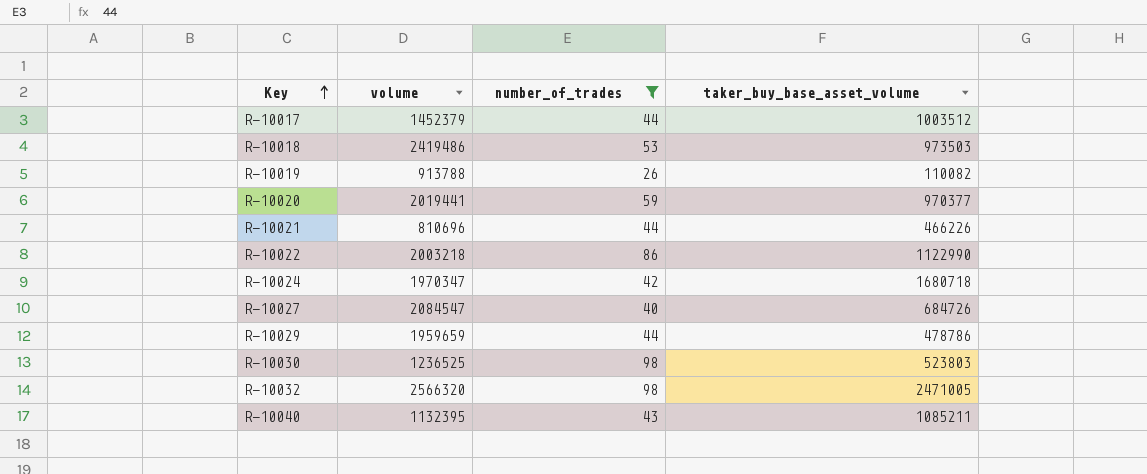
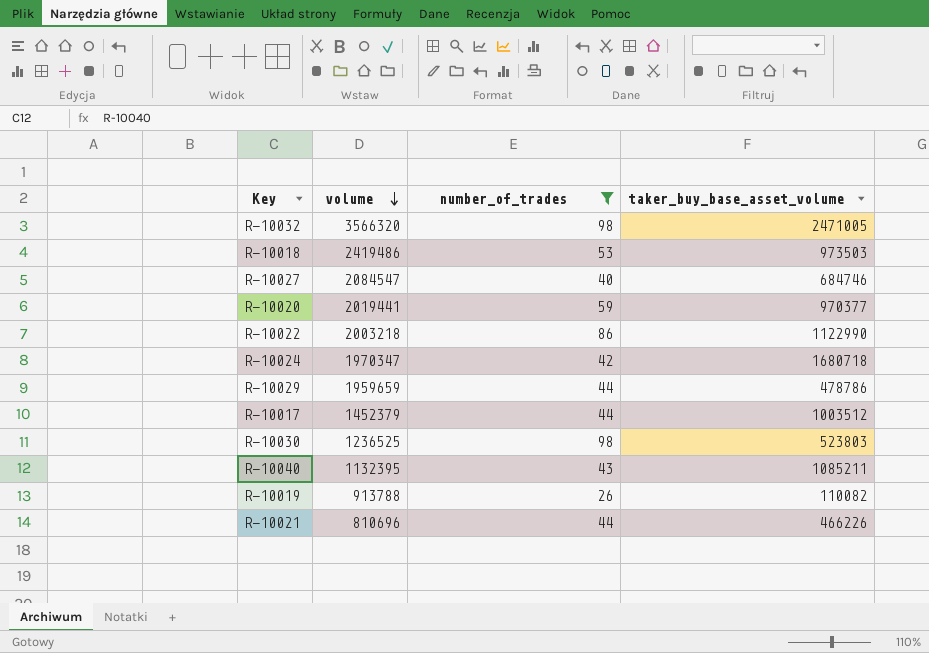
row order: Key ascending -> volume descending
R-10032 | volume: 2566320 -> 3566320
R-10027 | taker_buy_base_asset_volume: 684726 -> 684746

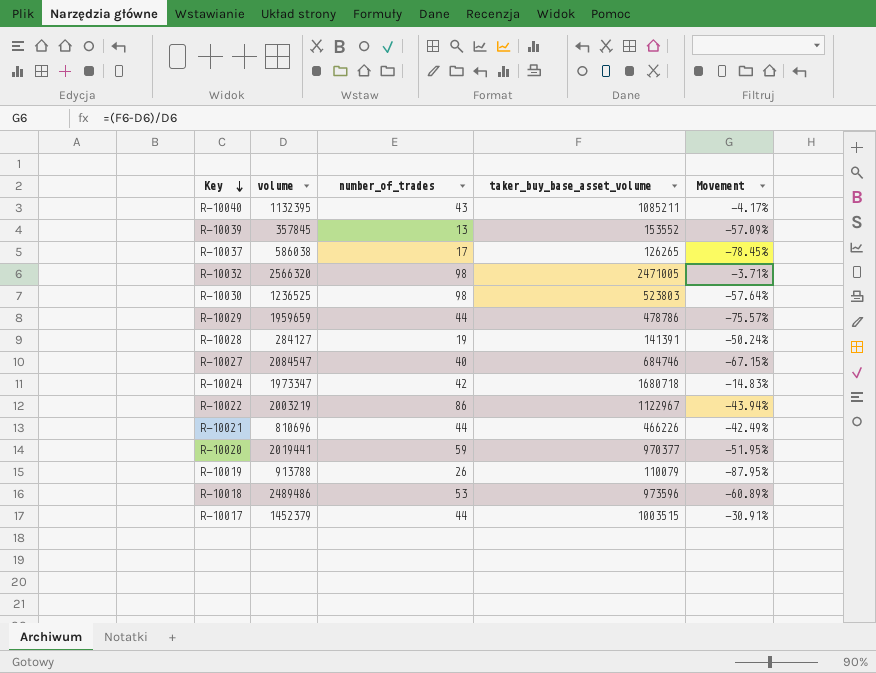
filter: number_of_trades >= 26 -> none
row order: volume descending -> Key descending
column Movement | formula: none -> ([taker_buy_base_asset_volume] - [volume]) / [volume]
R-10032 | volume: 3566320 -> 2566320
R-10024 | volume: 1970347 -> 1973347
R-10022 | volume: 2003218 -> 2003219
R-10022 | taker_buy_base_asset_volume: 1122990 -> 1122967
R-10019 | taker_buy_base_asset_volume: 110082 -> 110079
R-10018 | volume: 2419486 -> 2489486
R-10018 | taker_buy_base_asset_volume: 973503 -> 973596
R-10017 | taker_buy_base_asset_volume: 1003512 -> 1003515

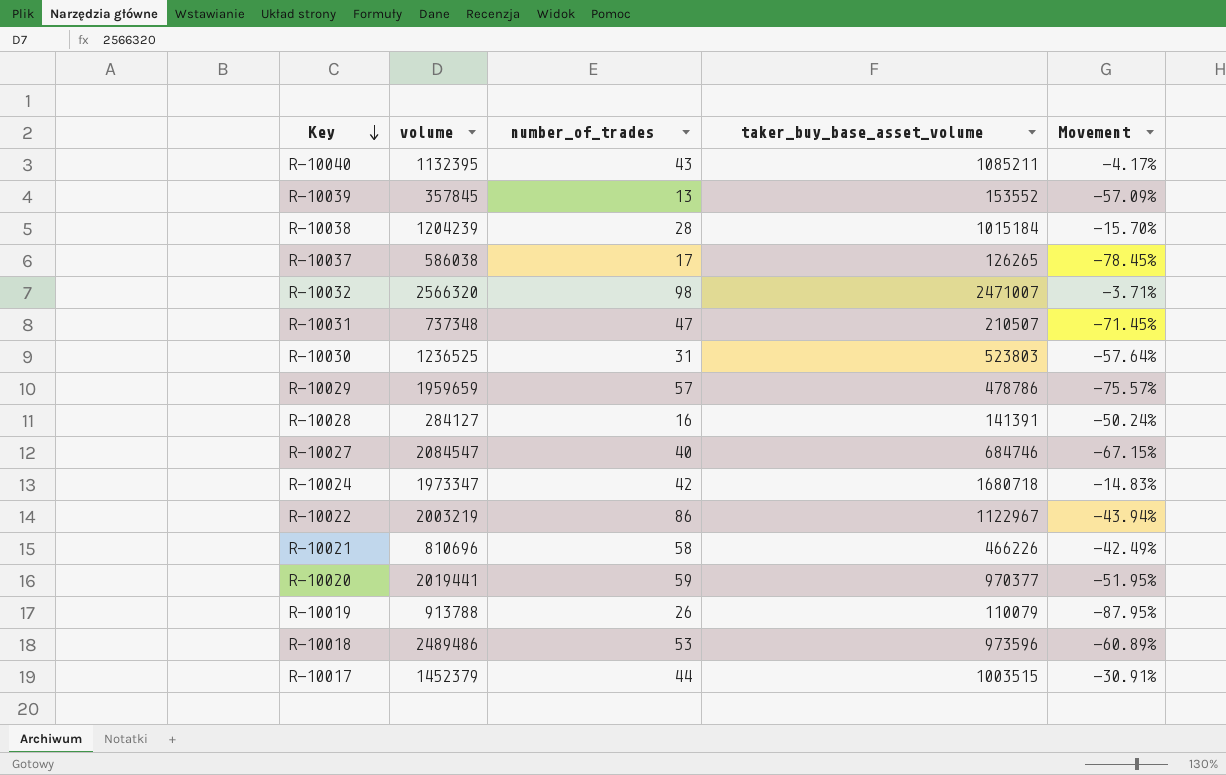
row R-10038: none -> 1204239 | 28 | 1015184 | -15.70%
R-10032 | taker_buy_base_asset_volume: 2471005 -> 2471007
row R-10031: none -> 737348 | 47 | 210507 | -71.45%
R-10030 | number_of_trades: 98 -> 31
R-10029 | number_of_trades: 44 -> 57
R-10028 | number_of_trades: 19 -> 16
R-10021 | number_of_trades: 44 -> 58

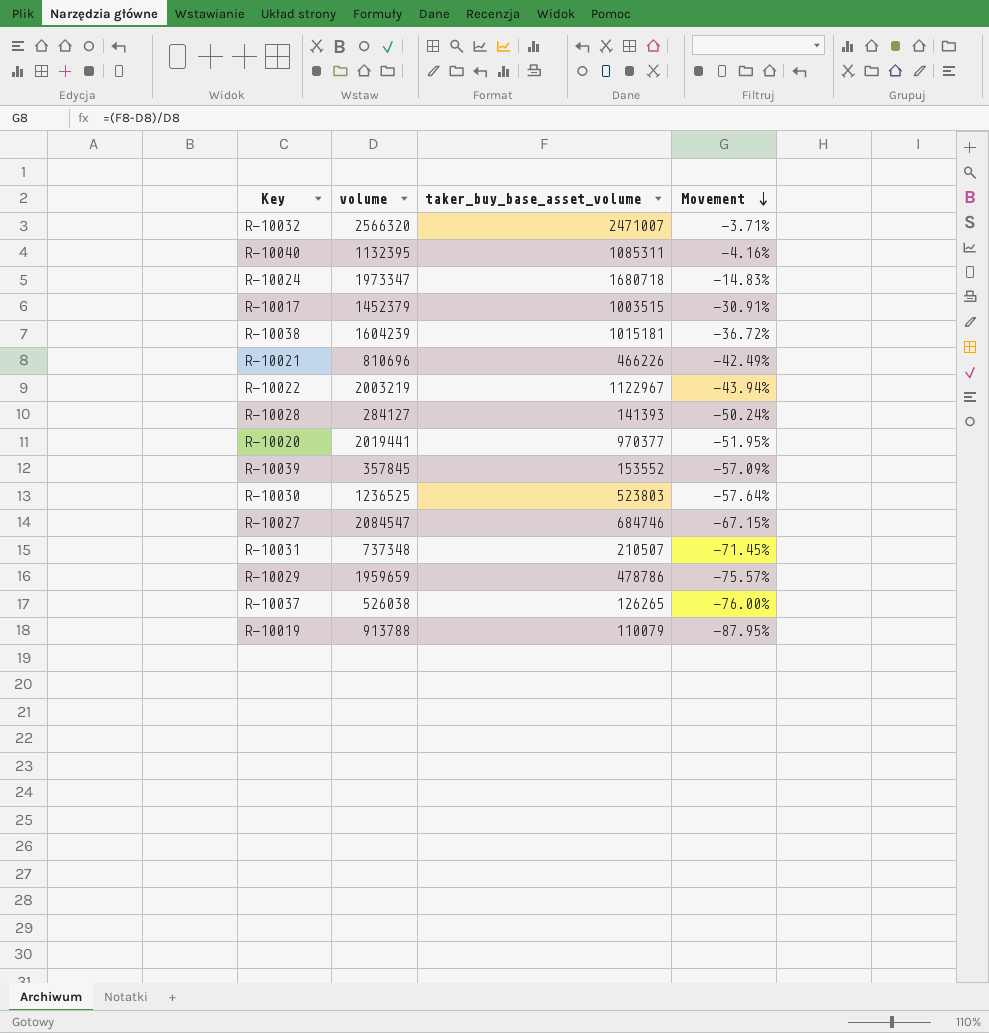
row order: Key descending -> Movement descending
column number_of_trades | position: 3 -> none
row R-10018: 2489486 | 53 | 973596 | -60.89% -> none
R-10040 | taker_buy_base_asset_volume: 1085211 -> 1085311
R-10040 | Movement: -4.17% -> -4.16%
R-10038 | volume: 1204239 -> 1604239
R-10038 | taker_buy_base_asset_volume: 1015184 -> 1015181
R-10038 | Movement: -15.70% -> -36.72%
R-10028 | taker_buy_base_asset_volume: 141391 -> 141393
R-10037 | volume: 586038 -> 526038
R-10037 | Movement: -78.45% -> -76.00%

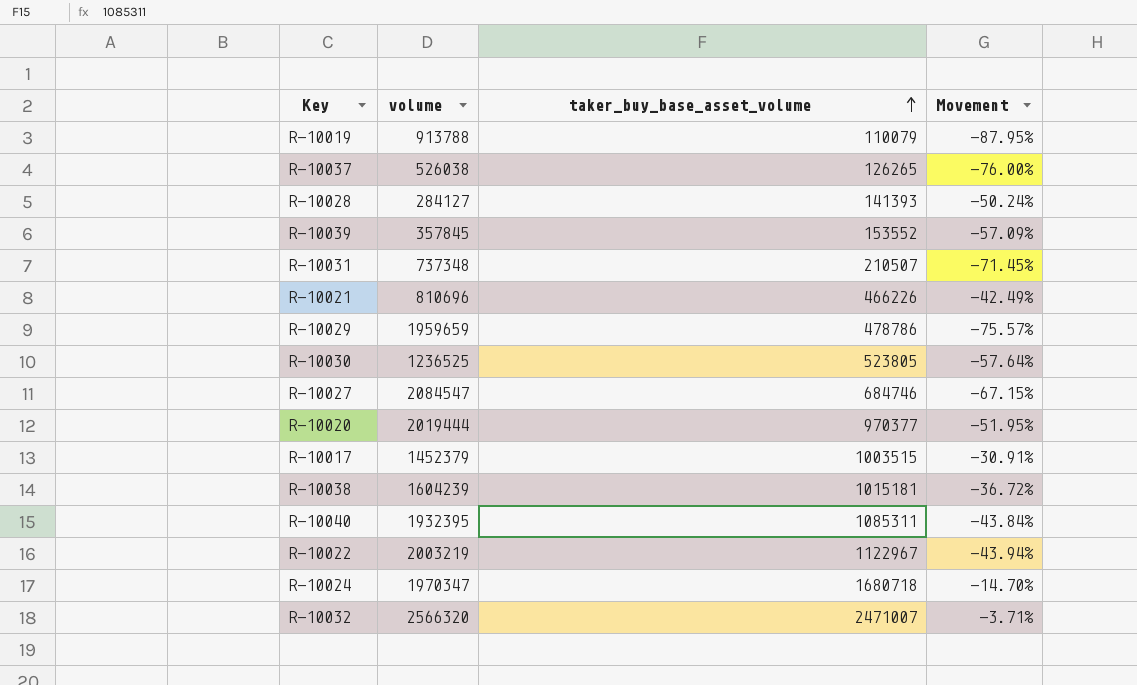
row order: Movement descending -> taker_buy_base_asset_volume ascending
R-10030 | taker_buy_base_asset_volume: 523803 -> 523805
R-10020 | volume: 2019441 -> 2019444
R-10040 | volume: 1132395 -> 1932395
R-10040 | Movement: -4.16% -> -43.84%
R-10024 | volume: 1973347 -> 1970347
R-10024 | Movement: -14.83% -> -14.70%

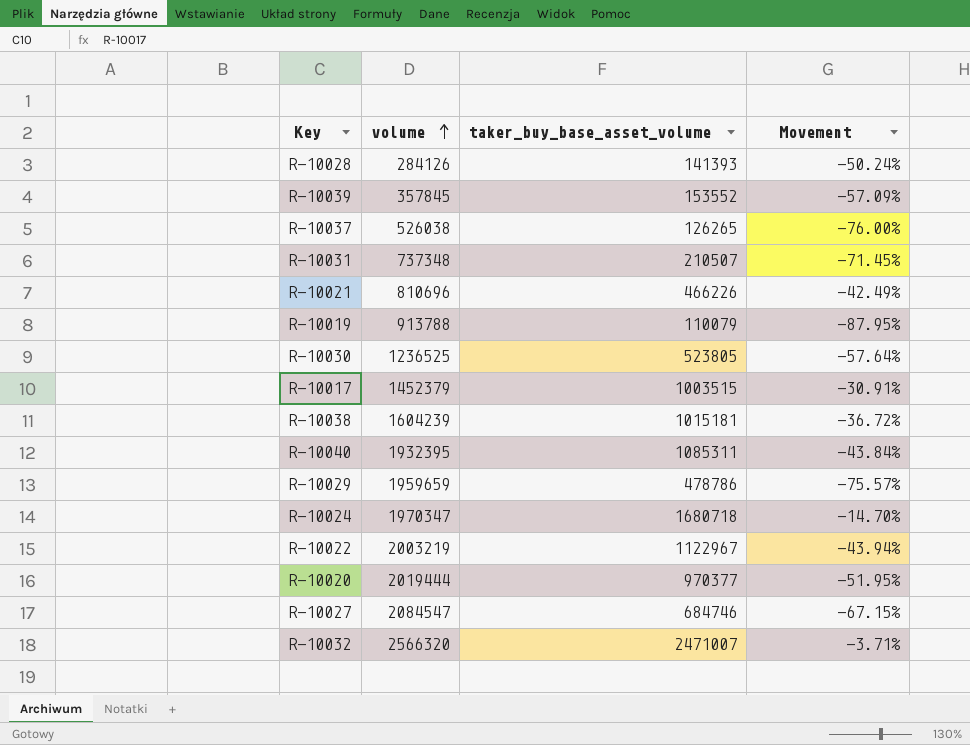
row order: taker_buy_base_asset_volume ascending -> volume ascending
R-10028 | volume: 284127 -> 284126

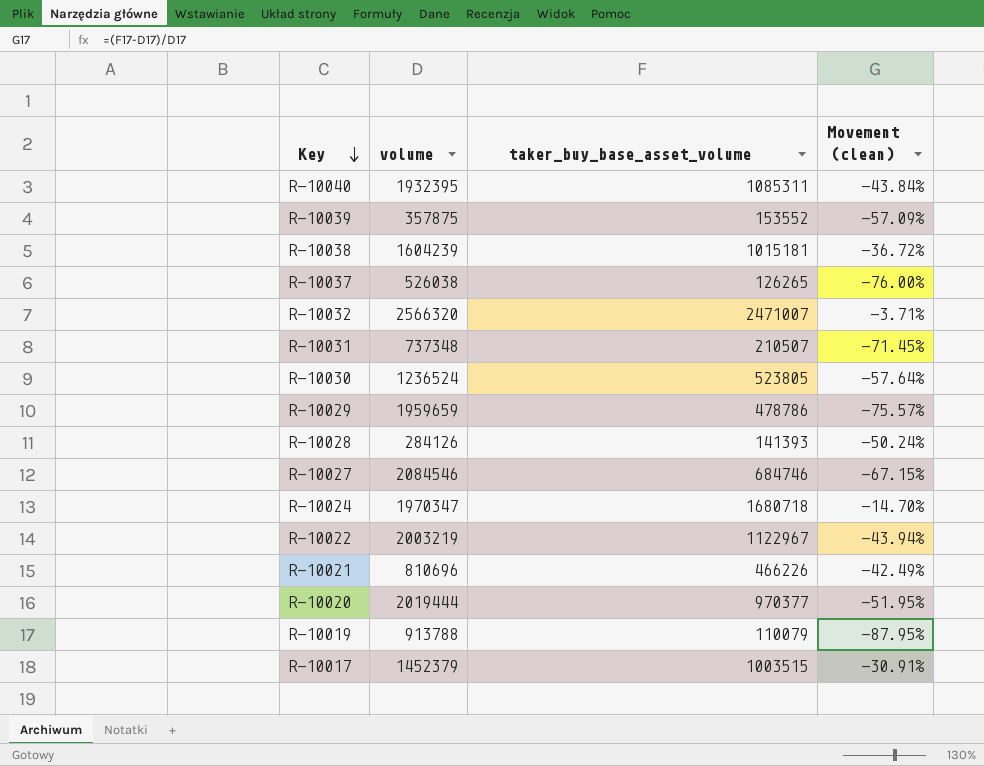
row order: volume ascending -> Key descending
column name: Movement -> Movement (clean)
R-10039 | volume: 357845 -> 357875
R-10030 | volume: 1236525 -> 1236524
R-10027 | volume: 2084547 -> 2084546

